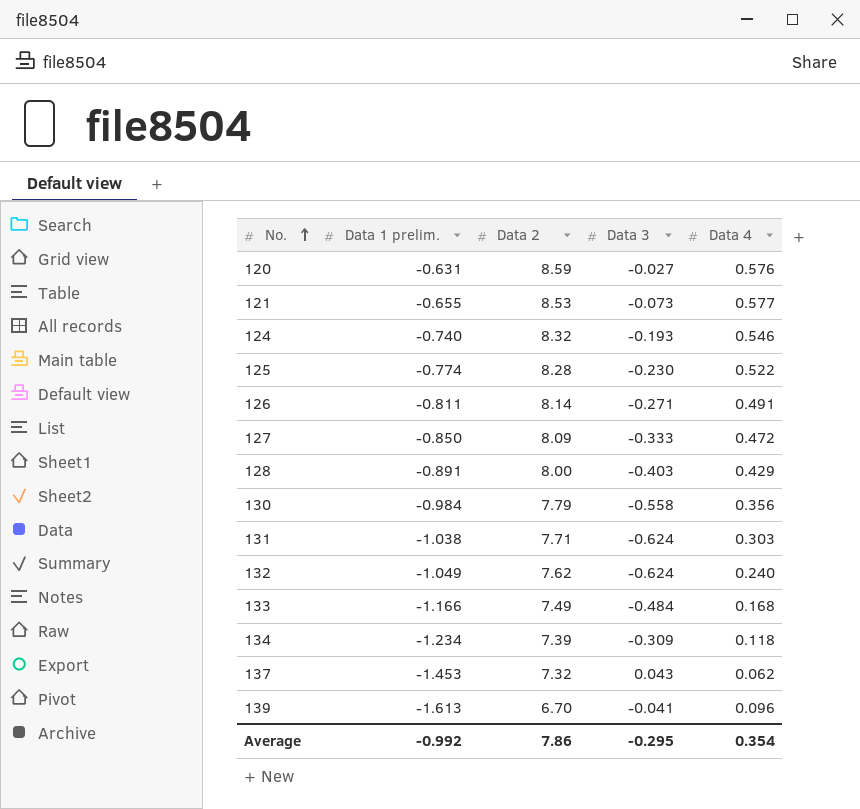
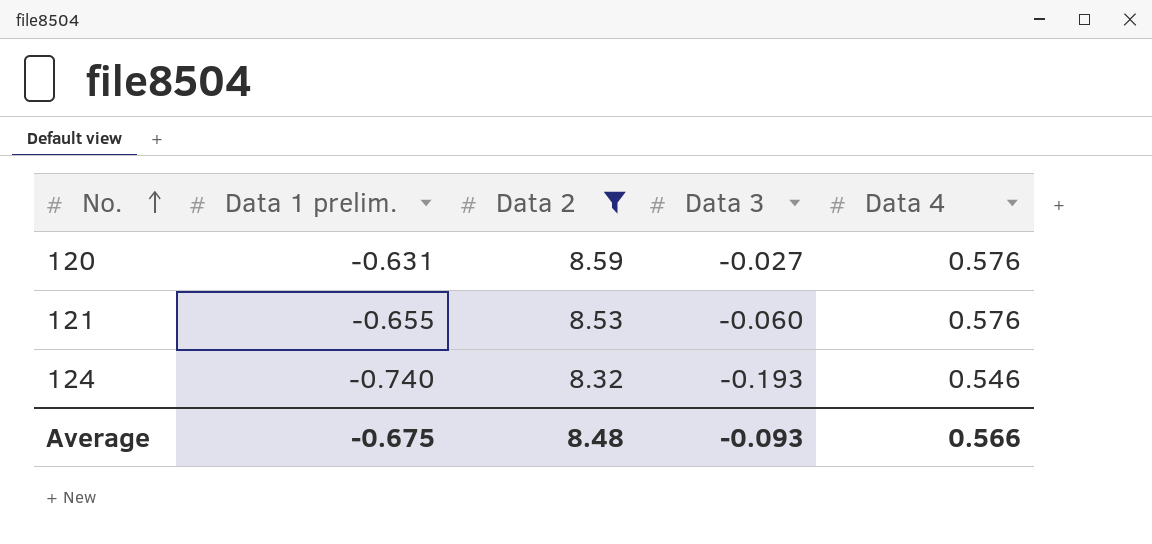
filter: none -> Data 2 >= 8.32
121 | Data 3: -0.073 -> -0.060
121 | Data 4: 0.577 -> 0.576
Average | Data 1 prelim.: -0.992 -> -0.675
Average | Data 2: 7.86 -> 8.48
Average | Data 3: -0.295 -> -0.093
Average | Data 4: 0.354 -> 0.566

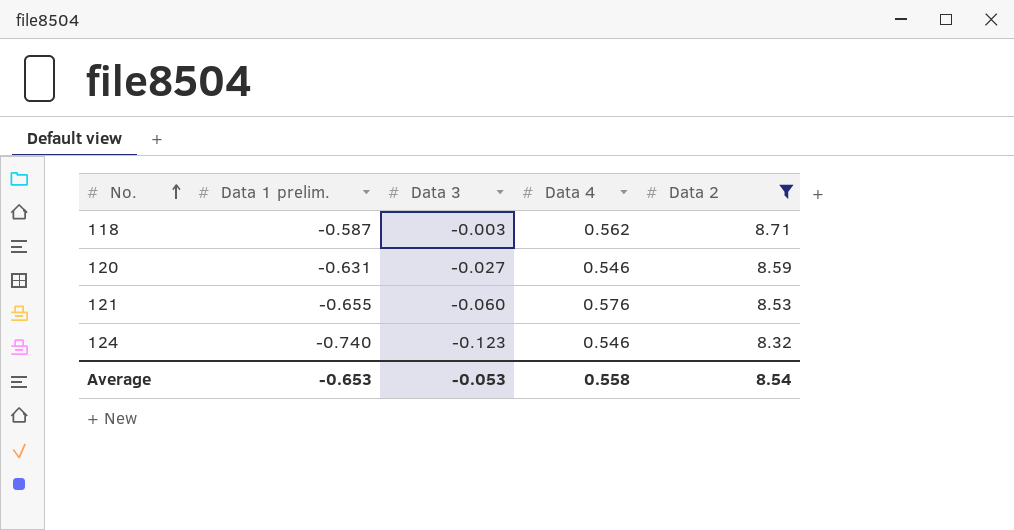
column Data 2 | position: 3 -> 5
row 118: none -> -0.587 | -0.003 | 0.562 | 8.71
120 | Data 4: 0.576 -> 0.546
124 | Data 3: -0.193 -> -0.123
Average | Data 1 prelim.: -0.675 -> -0.653
Average | Data 3: -0.093 -> -0.053
Average | Data 4: 0.566 -> 0.558
Average | Data 2: 8.48 -> 8.54

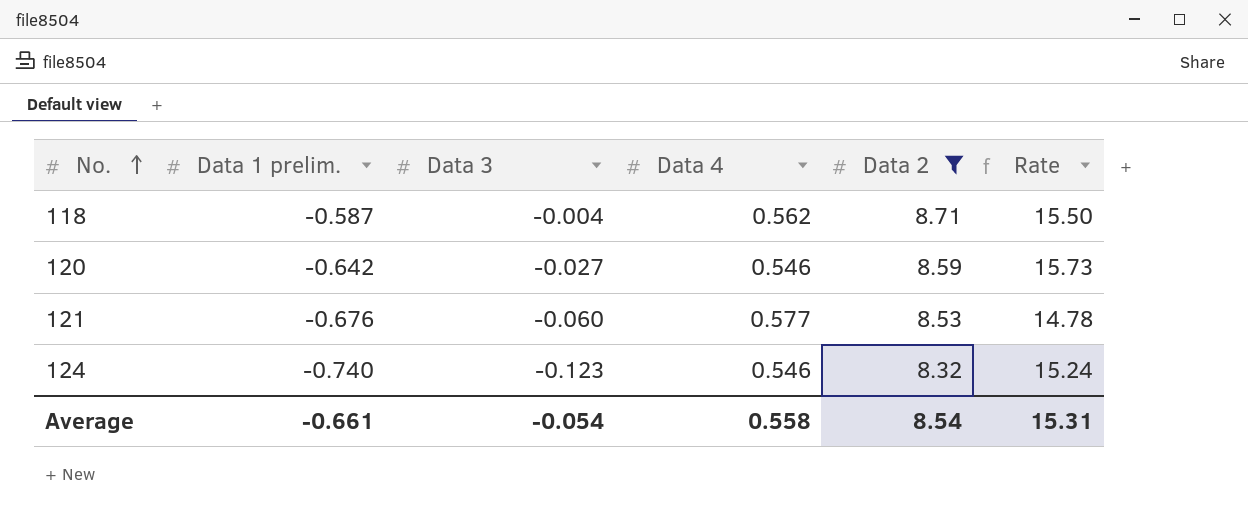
column Rate | formula: none -> [Data 2] / [Data 4]
118 | Data 3: -0.003 -> -0.004
120 | Data 1 prelim.: -0.631 -> -0.642
121 | Data 1 prelim.: -0.655 -> -0.676
121 | Data 4: 0.576 -> 0.577
Average | Data 1 prelim.: -0.653 -> -0.661
Average | Data 3: -0.053 -> -0.054

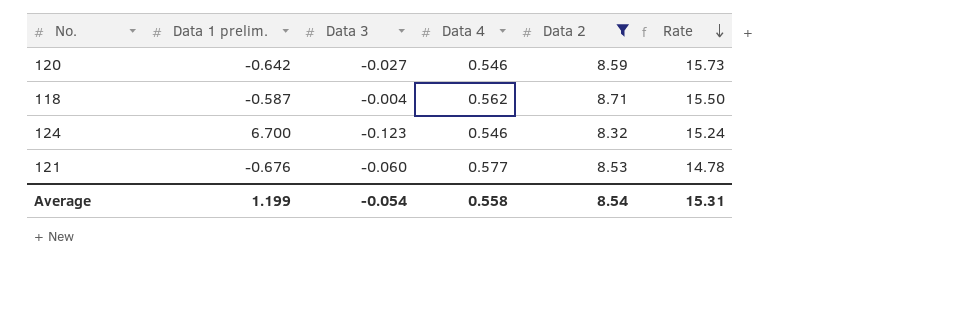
row order: No. ascending -> Rate descending
124 | Data 1 prelim.: -0.740 -> 6.700
Average | Data 1 prelim.: -0.661 -> 1.199

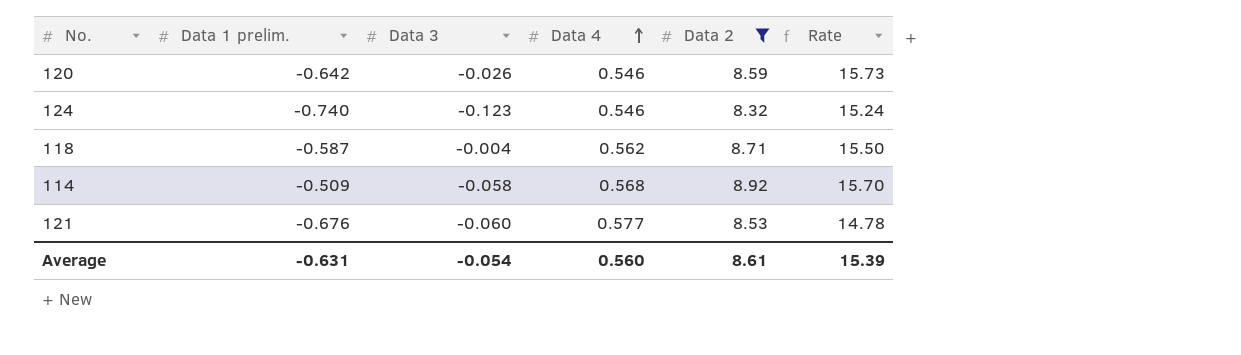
row order: Rate descending -> Data 4 ascending
120 | Data 3: -0.027 -> -0.026
124 | Data 1 prelim.: 6.700 -> -0.740
row 114: none -> -0.509 | -0.058 | 0.568 | 8.92 | 15.70
Average | Data 1 prelim.: 1.199 -> -0.631
Average | Data 4: 0.558 -> 0.560
Average | Data 2: 8.54 -> 8.61
Average | Rate: 15.31 -> 15.39

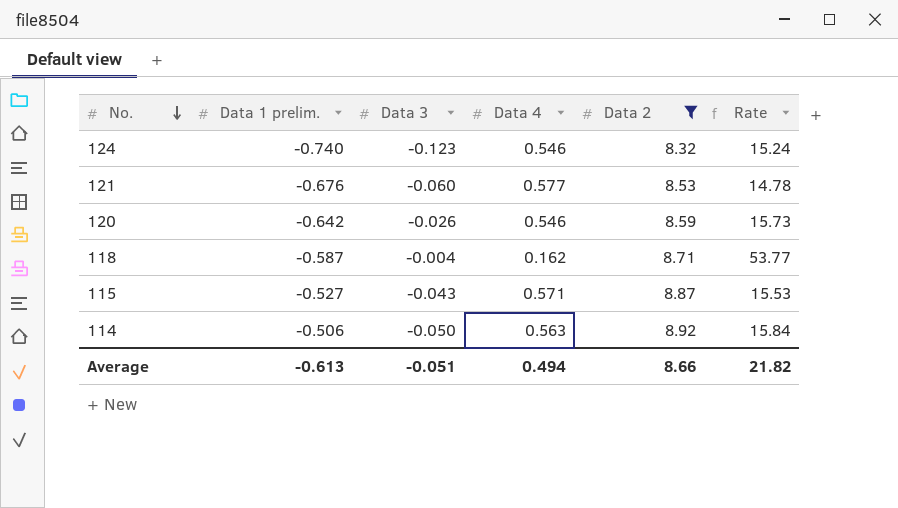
row order: Data 4 ascending -> No. descending
118 | Data 4: 0.562 -> 0.162
118 | Rate: 15.50 -> 53.77
row 115: none -> -0.527 | -0.043 | 0.571 | 8.87 | 15.53
114 | Data 1 prelim.: -0.509 -> -0.506
114 | Data 3: -0.058 -> -0.050
114 | Data 4: 0.568 -> 0.563
114 | Rate: 15.70 -> 15.84
Average | Data 1 prelim.: -0.631 -> -0.613
Average | Data 3: -0.054 -> -0.051
Average | Data 4: 0.560 -> 0.494
Average | Data 2: 8.61 -> 8.66
Average | Rate: 15.39 -> 21.82

